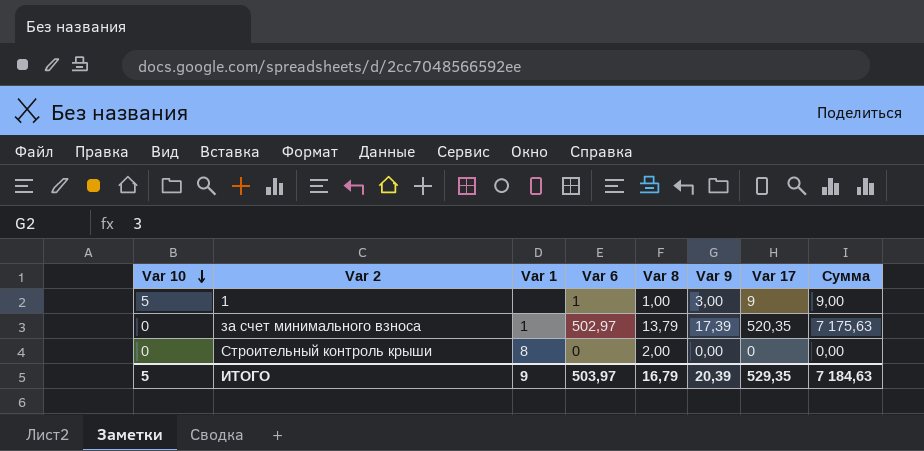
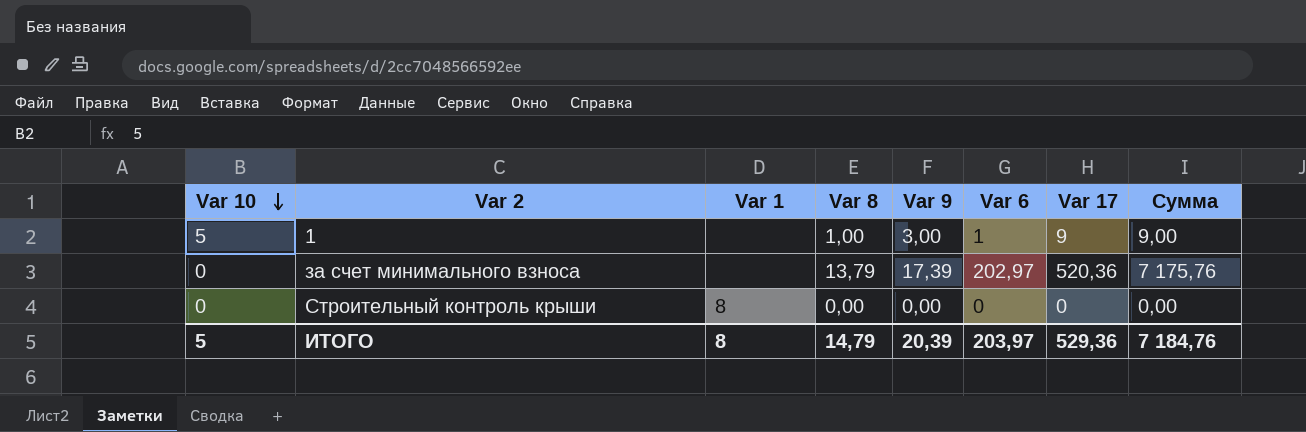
column Var 6 | position: 4 -> 6
за счет минимального взноса | Var 1: 1 -> none
за счет минимального взноса | Var 6: 502,97 -> 202,97
за счет минимального взноса | Var 17: 520,35 -> 520,36
за счет минимального взноса | Сумма: 7 175,63 -> 7 175,76
Строительный контроль крыши | Var 8: 2,00 -> 0,00
ИТОГО | Var 1: 9 -> 8
ИТОГО | Var 8: 16,79 -> 14,79
ИТОГО | Var 6: 503,97 -> 203,97
ИТОГО | Var 17: 529,35 -> 529,36
ИТОГО | Сумма: 7 184,63 -> 7 184,76

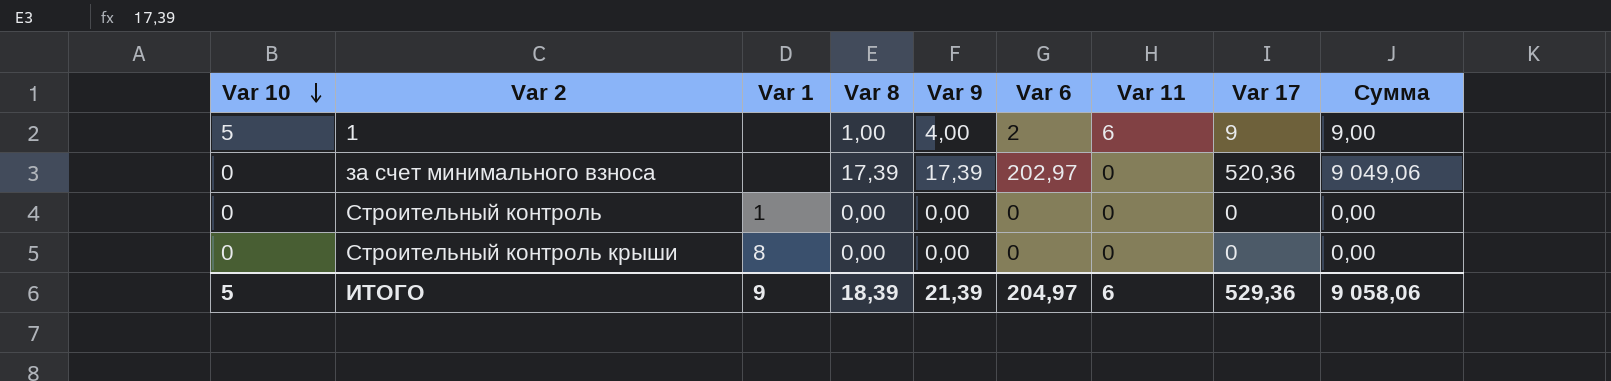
column Var 11 | position: none -> 7
1 | Var 9: 3,00 -> 4,00
1 | Var 6: 1 -> 2
за счет минимального взноса | Var 8: 13,79 -> 17,39
за счет минимального взноса | Сумма: 7 175,76 -> 9 049,06
row Строительный контроль: none -> 0 | 1 | 0,00 | 0,00 | 0 | 0 | 0 | 0,00
ИТОГО | Var 1: 8 -> 9
ИТОГО | Var 8: 14,79 -> 18,39
ИТОГО | Var 9: 20,39 -> 21,39
ИТОГО | Var 6: 203,97 -> 204,97
ИТОГО | Сумма: 7 184,76 -> 9 058,06

